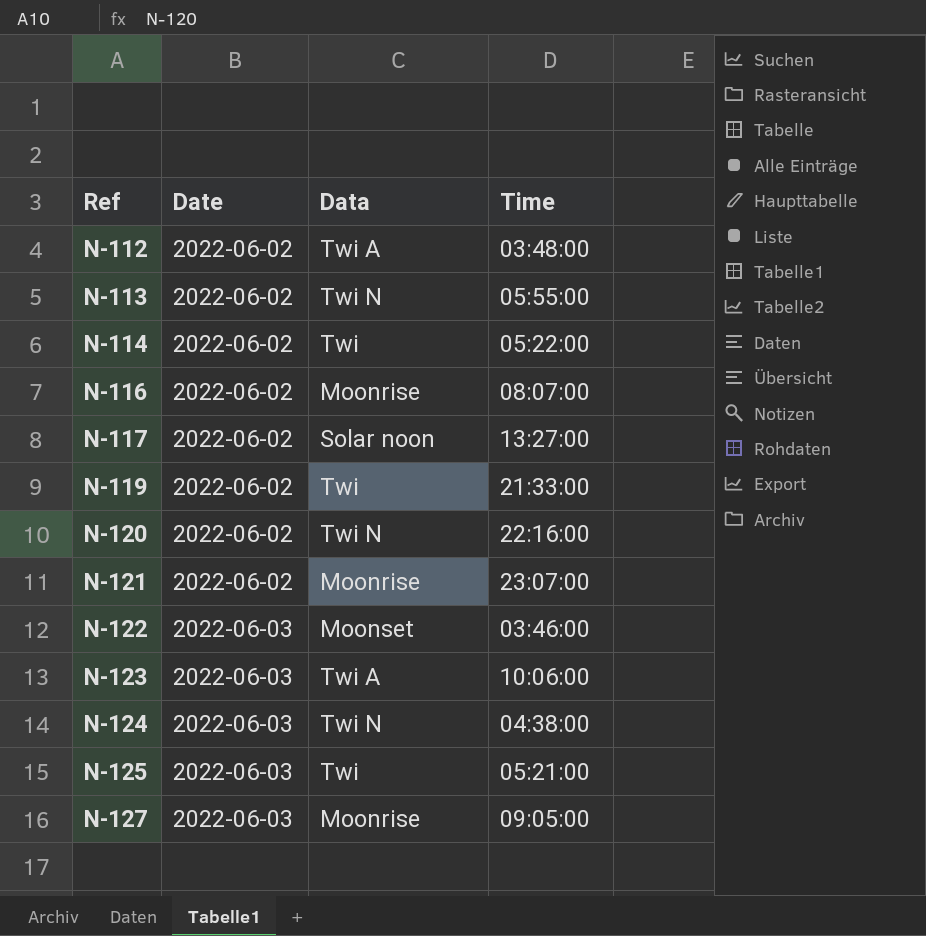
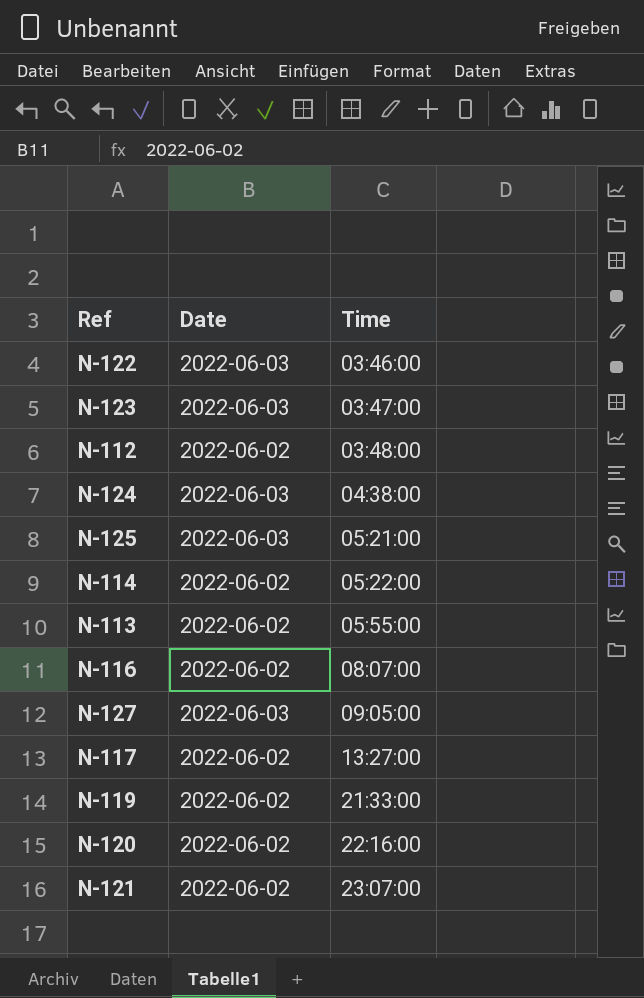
row order: Ref ascending -> Time ascending
column Data | position: 3 -> none
N-123 | Time: 10:06:00 -> 03:47:00

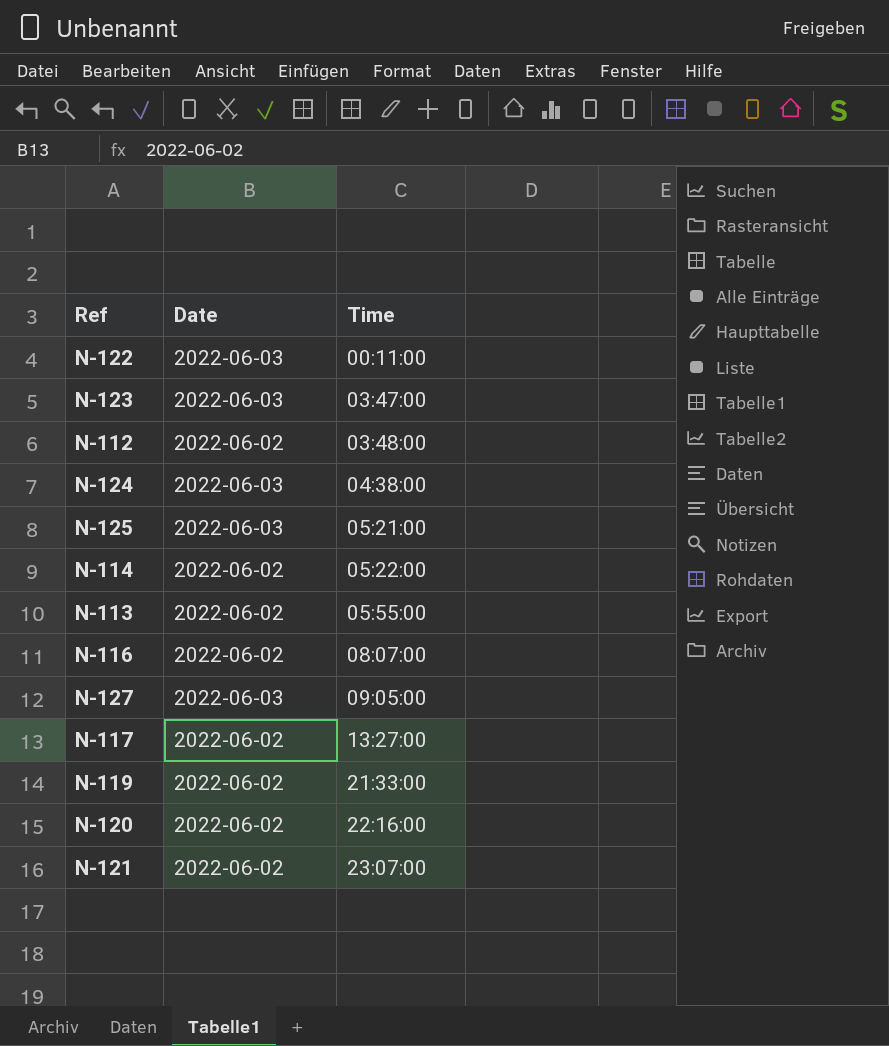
N-122 | Time: 03:46:00 -> 00:11:00

